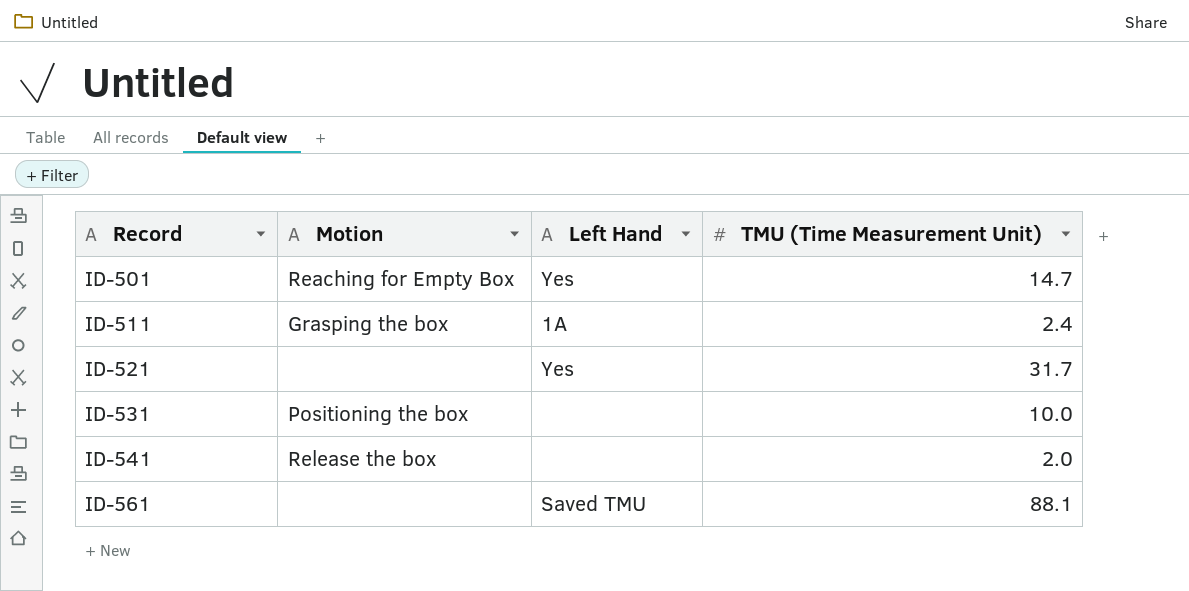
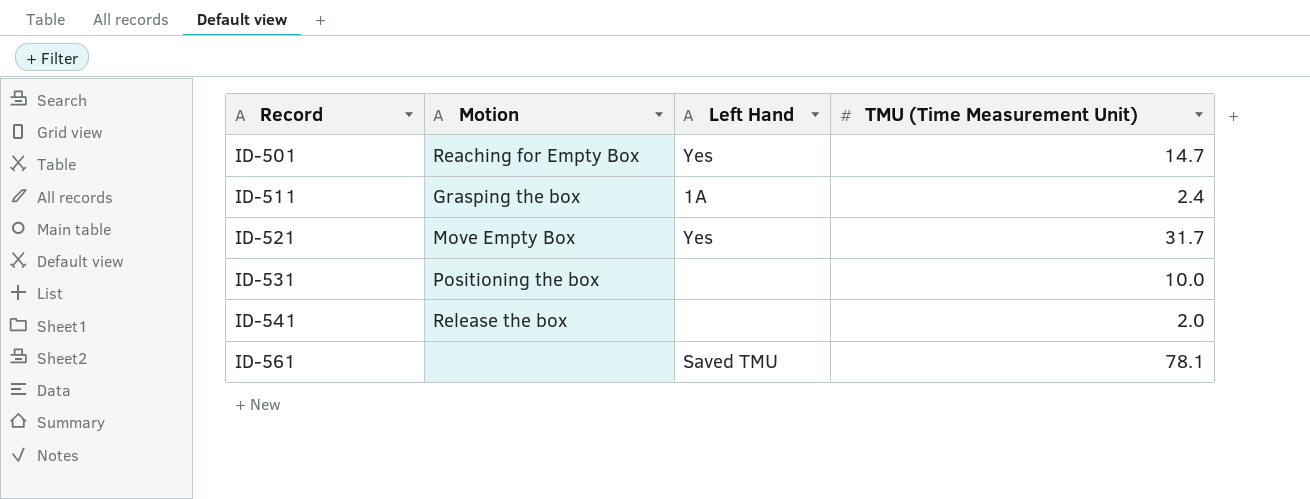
ID-521 | Motion: none -> Move Empty Box
ID-561 | TMU (Time Measurement Unit): 88.1 -> 78.1

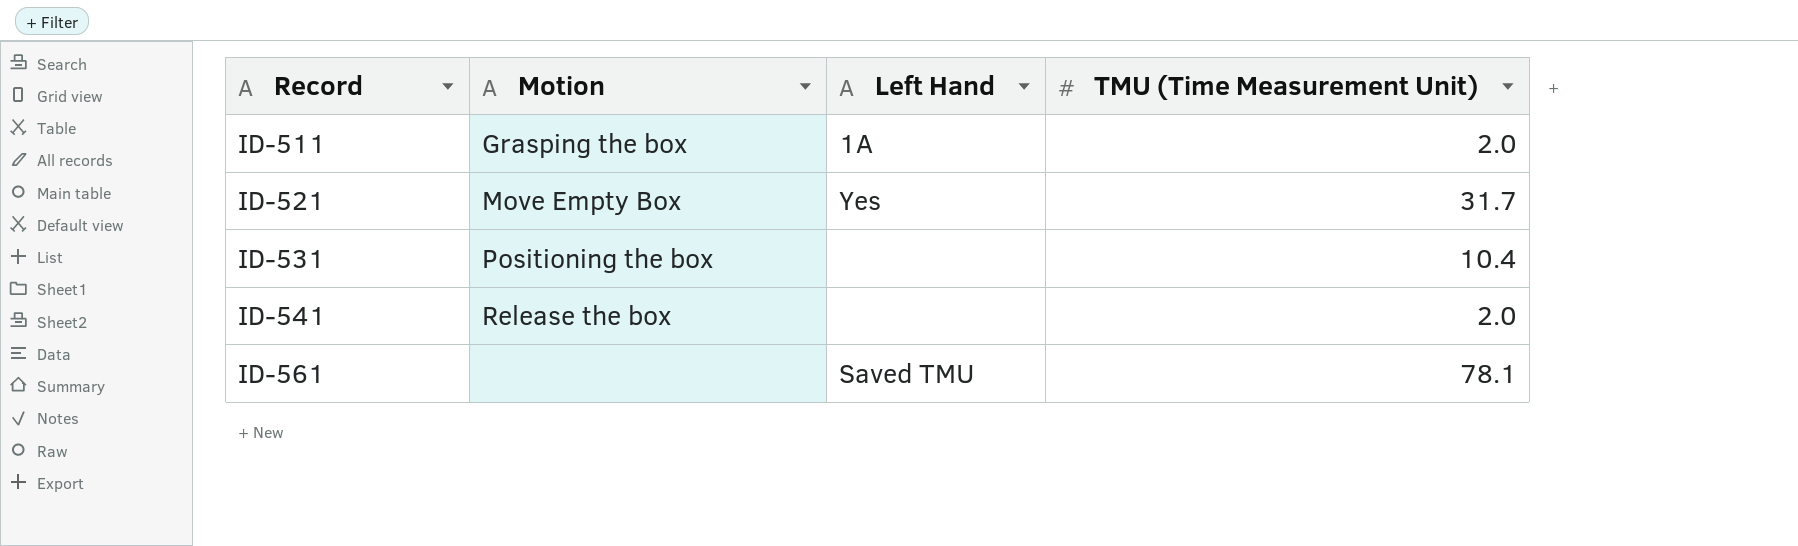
row ID-501: Reaching for Empty Box | Yes | 14.7 -> none
ID-511 | TMU (Time Measurement Unit): 2.4 -> 2.0
ID-531 | TMU (Time Measurement Unit): 10.0 -> 10.4

